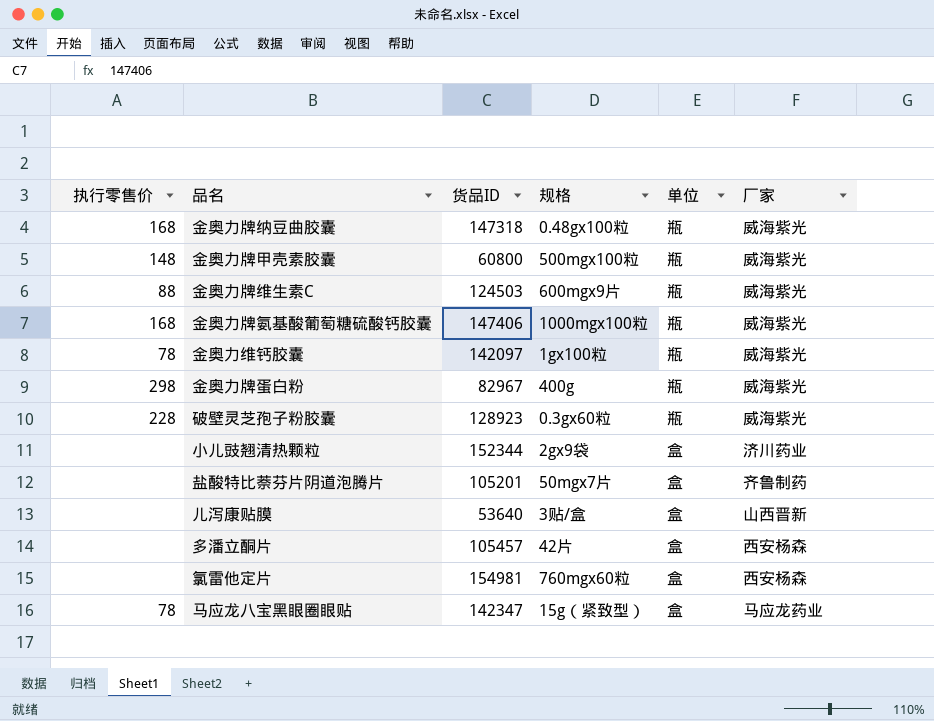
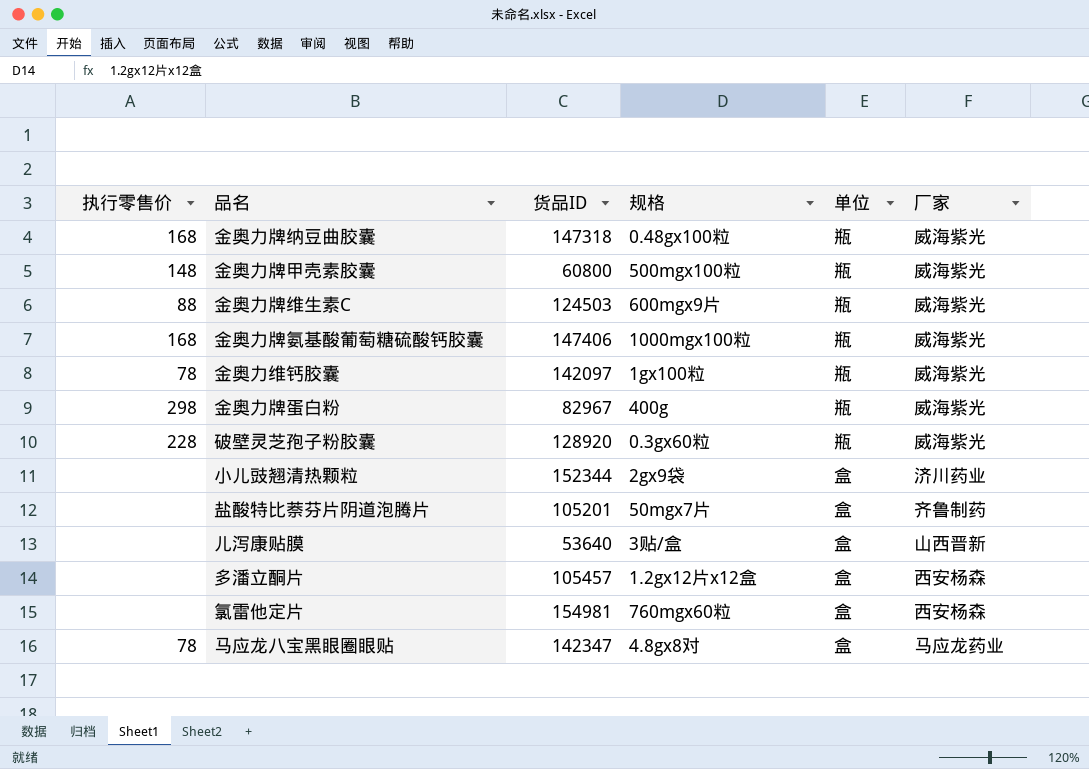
破壁灵芝孢子粉胶囊 | 货品ID: 128923 -> 128920
多潘立酮片 | 规格: 42片 -> 1.2gx12片x12盒
马应龙八宝黑眼圈眼贴 | 规格: 15g（紧致型） -> 4.8gx8对

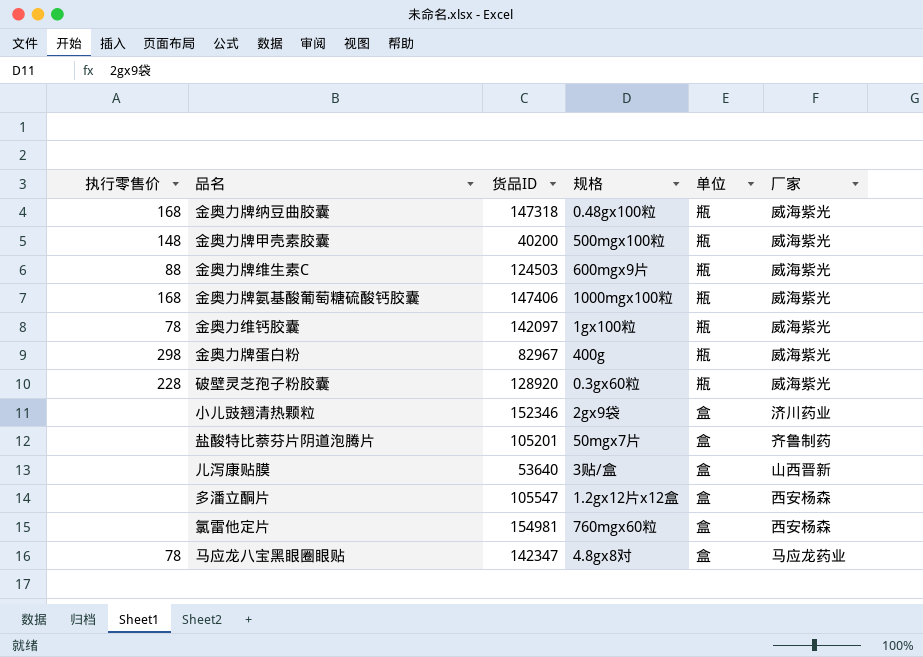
金奥力牌甲壳素胶囊 | 货品ID: 60800 -> 40200
小儿豉翘清热颗粒 | 货品ID: 152344 -> 152346
多潘立酮片 | 货品ID: 105457 -> 105547

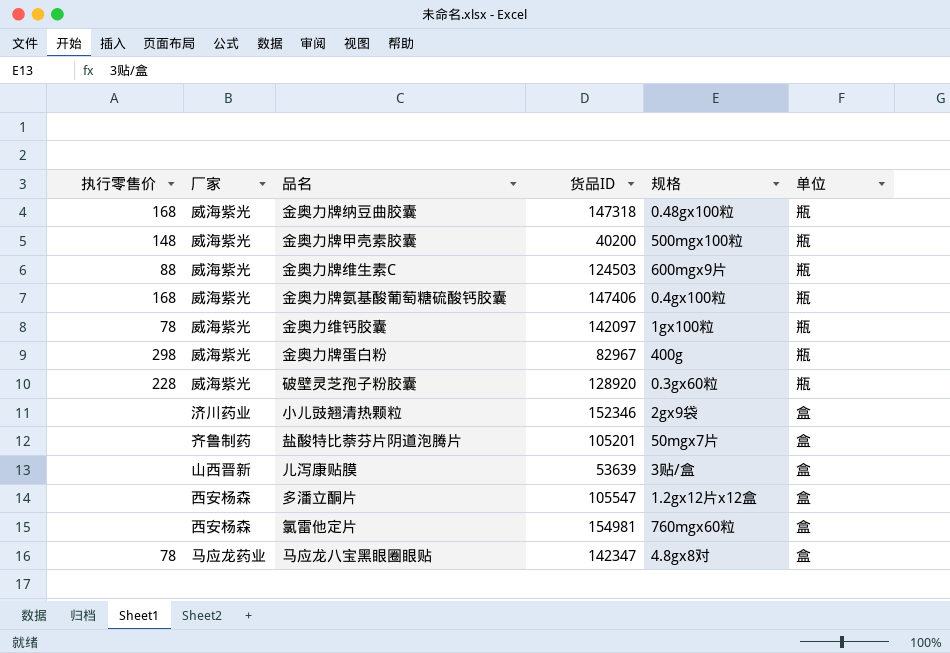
column 厂家 | position: 6 -> 2
金奥力牌氨基酸葡萄糖硫酸钙胶囊 | 规格: 1000mgx100粒 -> 0.4gx100粒
儿泻康贴膜 | 货品ID: 53640 -> 53639

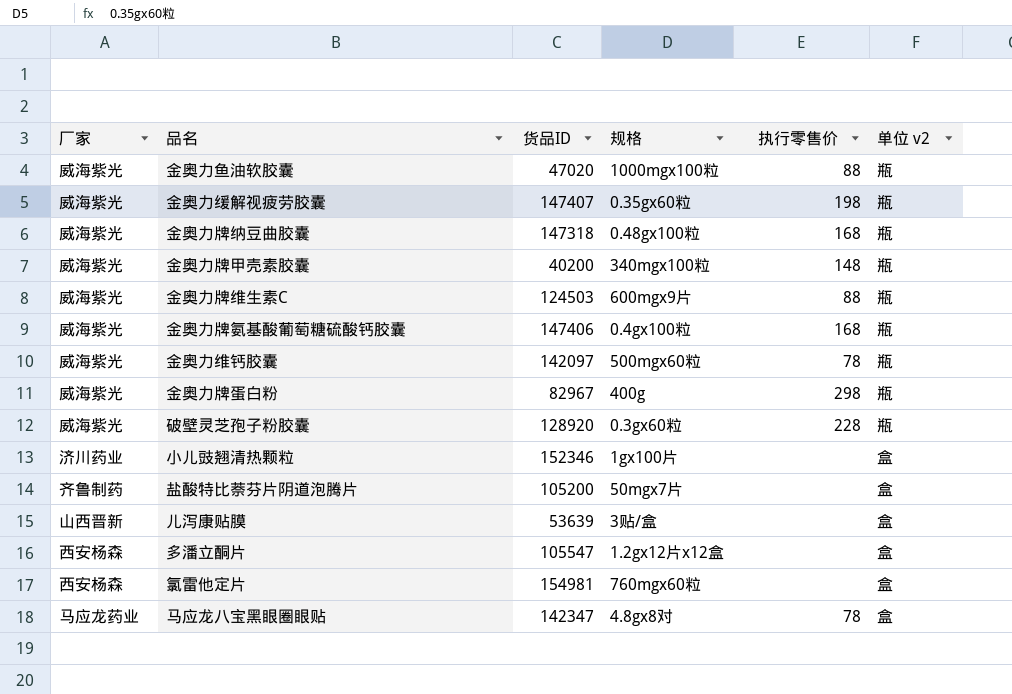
column 执行零售价 | position: 1 -> 5
column name: 单位 -> 单位 v2
row 金奥力鱼油软胶囊: none -> 威海紫光 | 47020 | 1000mgx100粒 | 88 | 瓶
row 金奥力缓解视疲劳胶囊: none -> 威海紫光 | 147407 | 0.35gx60粒 | 198 | 瓶
金奥力牌甲壳素胶囊 | 规格: 500mgx100粒 -> 340mgx100粒
金奥力维钙胶囊 | 规格: 1gx100粒 -> 500mgx60粒
小儿豉翘清热颗粒 | 规格: 2gx9袋 -> 1gx100片
盐酸特比萘芬片阴道泡腾片 | 货品ID: 105201 -> 105200

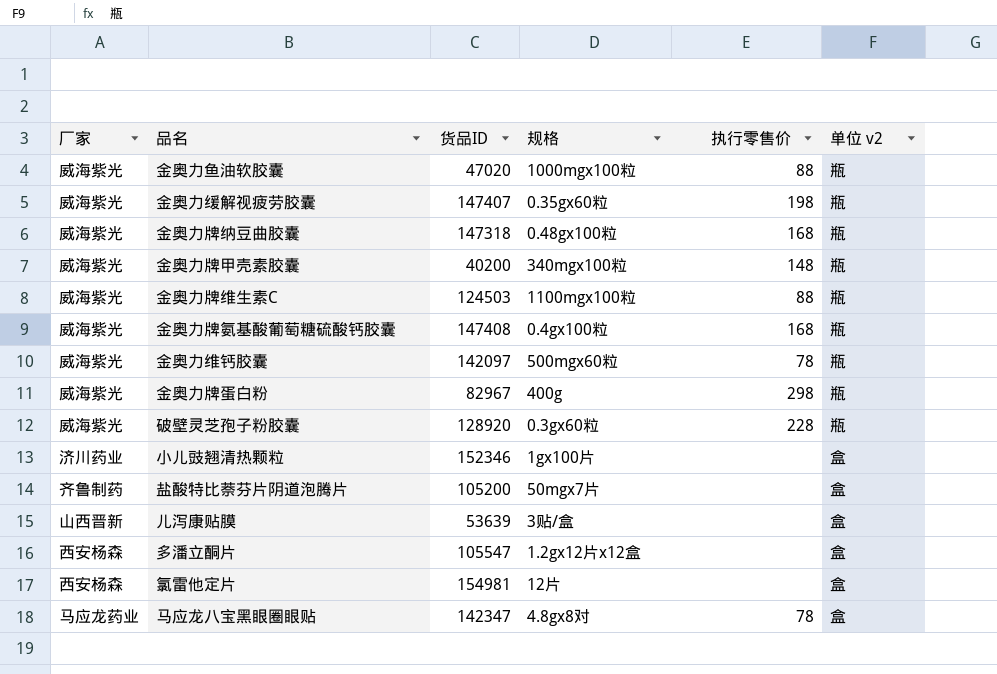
金奥力牌维生素C | 规格: 600mgx9片 -> 1100mgx100粒
金奥力牌氨基酸葡萄糖硫酸钙胶囊 | 货品ID: 147406 -> 147408
氯雷他定片 | 规格: 760mgx60粒 -> 12片

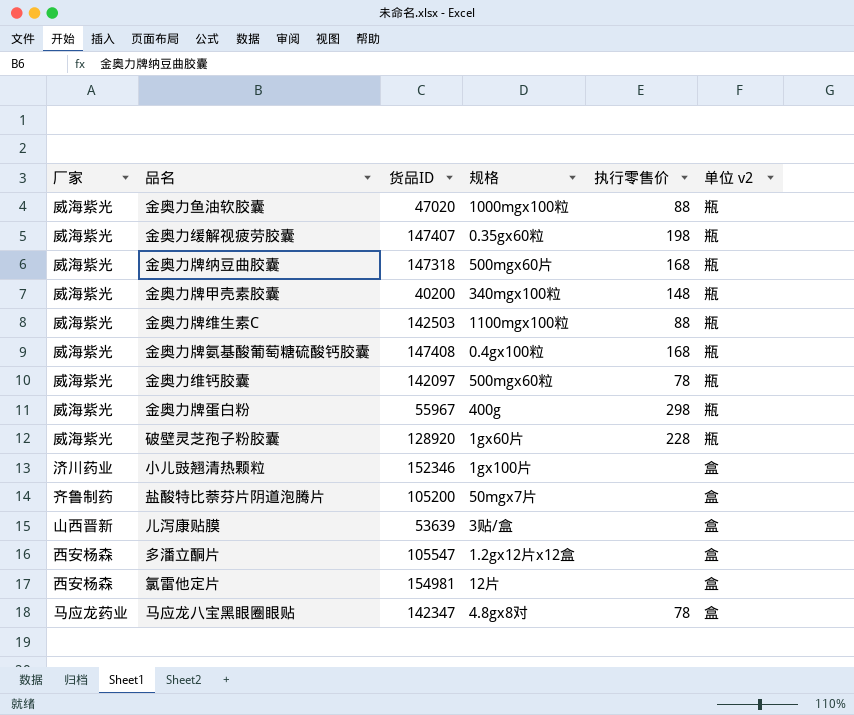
金奥力牌纳豆曲胶囊 | 规格: 0.48gx100粒 -> 500mgx60片
金奥力牌维生素C | 货品ID: 124503 -> 142503
金奥力牌蛋白粉 | 货品ID: 82967 -> 55967
破壁灵芝孢子粉胶囊 | 规格: 0.3gx60粒 -> 1gx60片

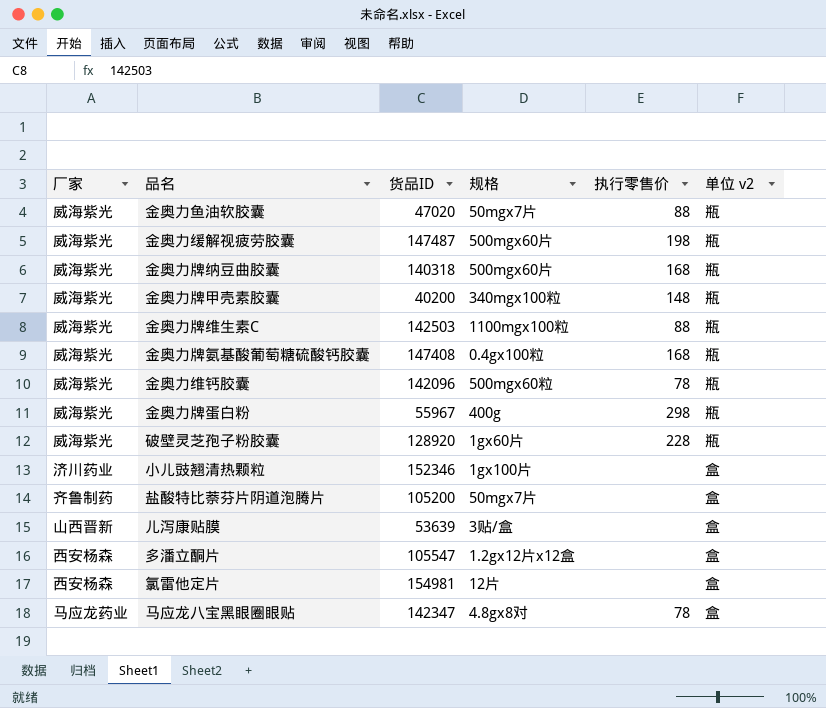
金奥力鱼油软胶囊 | 规格: 1000mgx100粒 -> 50mgx7片
金奥力缓解视疲劳胶囊 | 货品ID: 147407 -> 147487
金奥力缓解视疲劳胶囊 | 规格: 0.35gx60粒 -> 500mgx60片
金奥力牌纳豆曲胶囊 | 货品ID: 147318 -> 140318
金奥力维钙胶囊 | 货品ID: 142097 -> 142096

